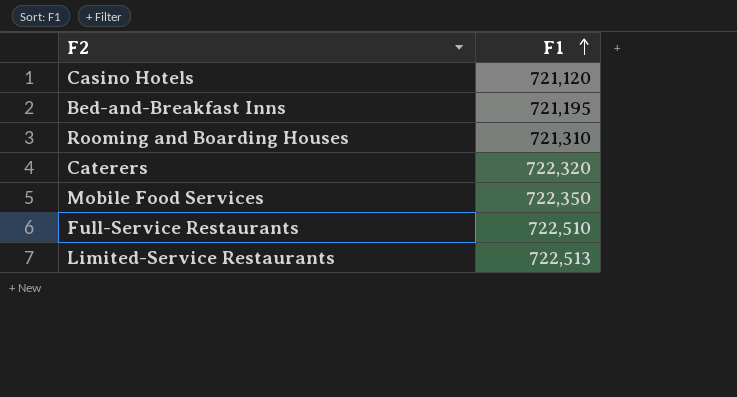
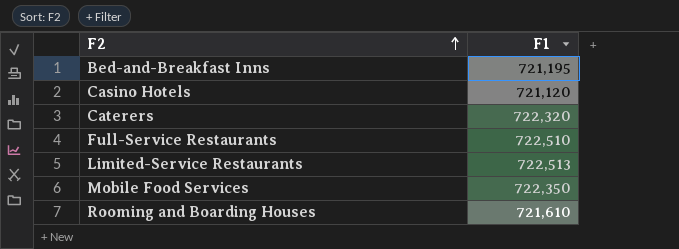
row order: F1 ascending -> F2 ascending
Rooming and Boarding Houses | F1: 721,310 -> 721,610

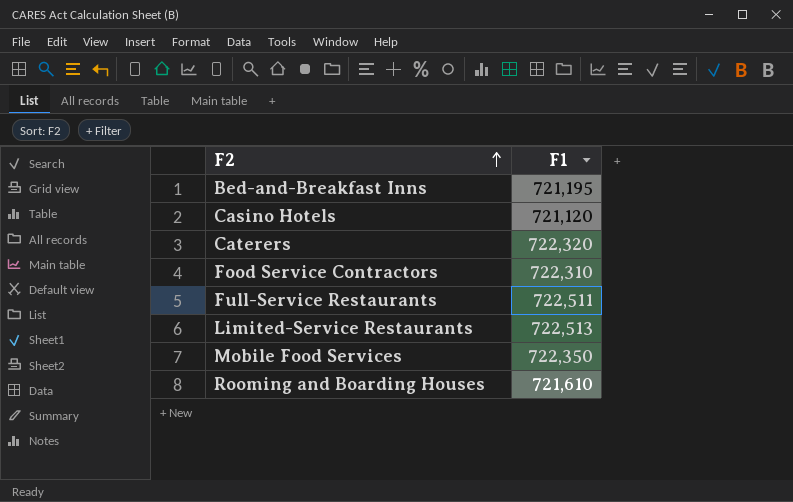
row Food Service Contractors: none -> 722,310
Full-Service Restaurants | F1: 722,510 -> 722,511

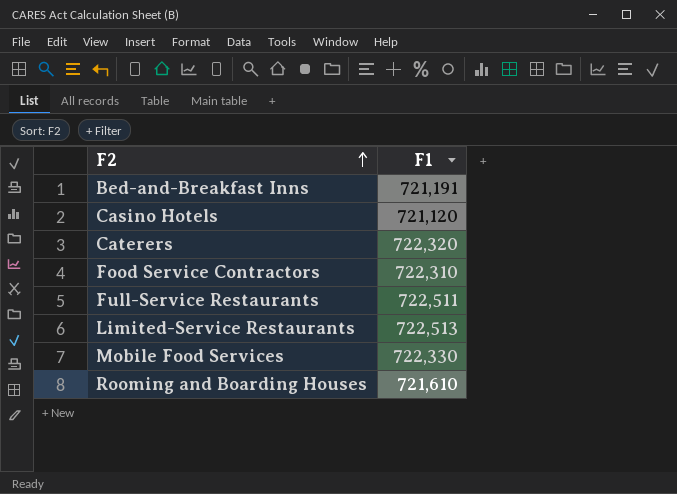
Bed-and-Breakfast Inns | F1: 721,195 -> 721,191
Mobile Food Services | F1: 722,350 -> 722,330

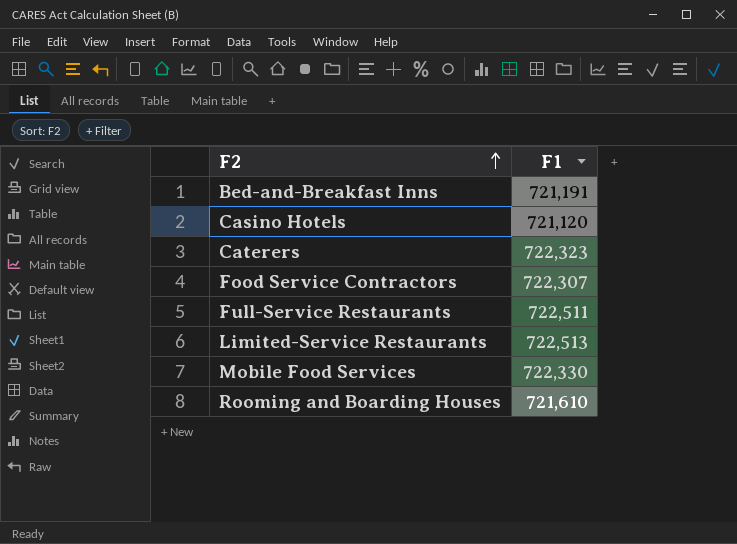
Caterers | F1: 722,320 -> 722,323
Food Service Contractors | F1: 722,310 -> 722,307

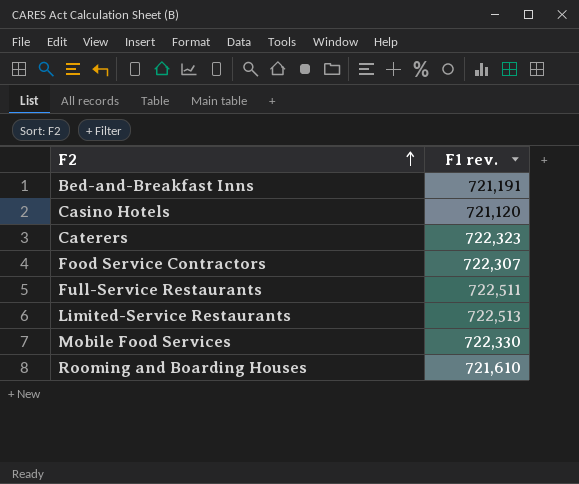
column name: F1 -> F1 rev.

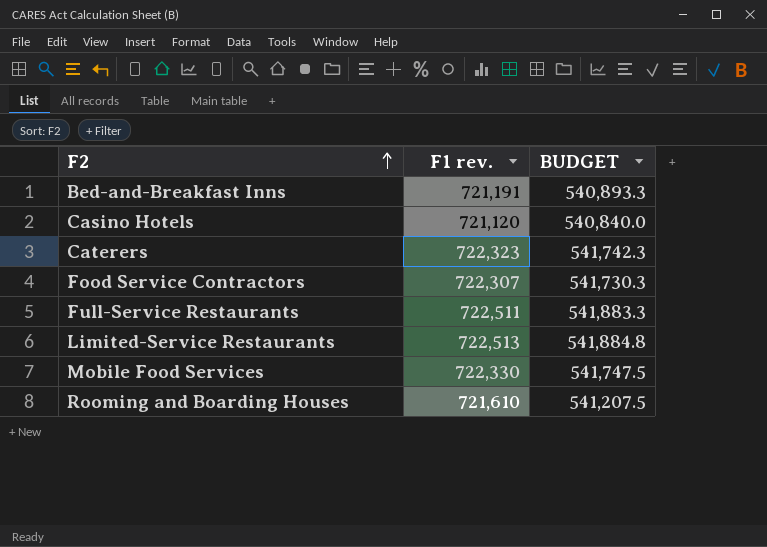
column BUDGET | formula: none -> [F1 rev.] * 0.75

